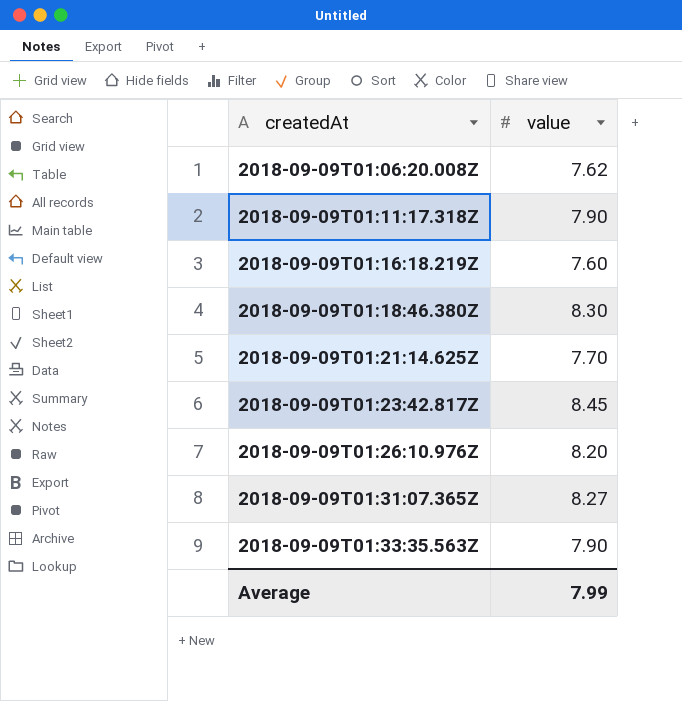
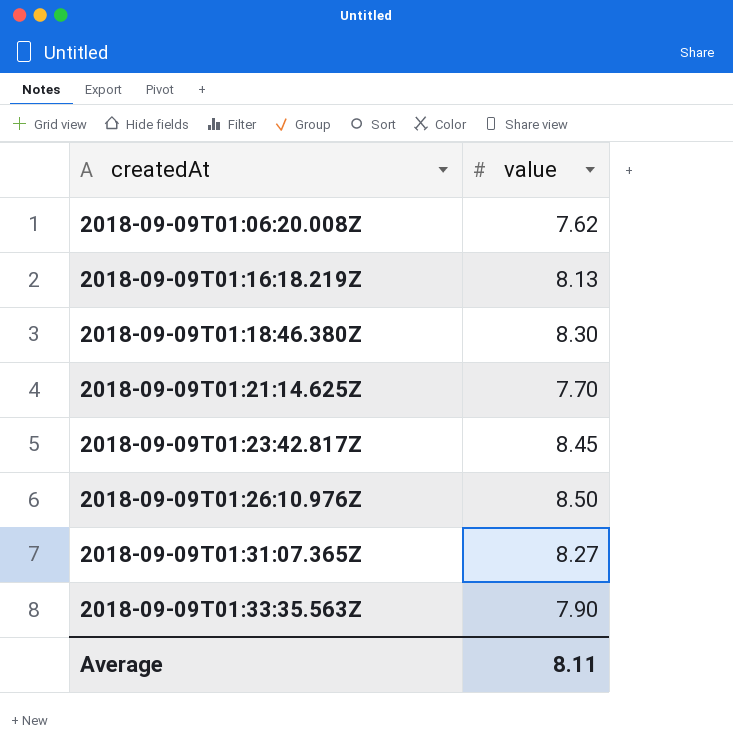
row 2018-09-09T01:11:17.318Z: 7.90 -> none
2018-09-09T01:16:18.219Z | value: 7.60 -> 8.13
2018-09-09T01:26:10.976Z | value: 8.20 -> 8.50
Average | value: 7.99 -> 8.11

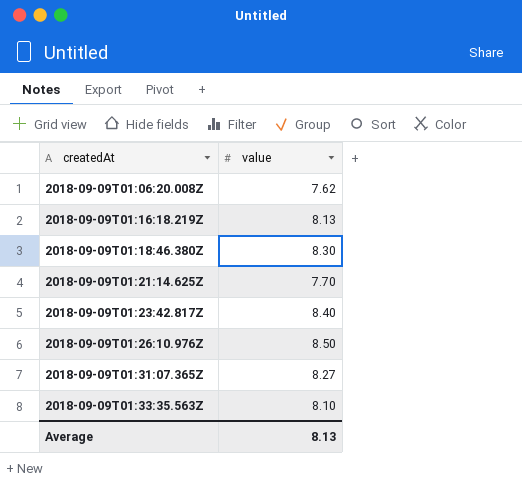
2018-09-09T01:23:42.817Z | value: 8.45 -> 8.40
2018-09-09T01:33:35.563Z | value: 7.90 -> 8.10
Average | value: 8.11 -> 8.13

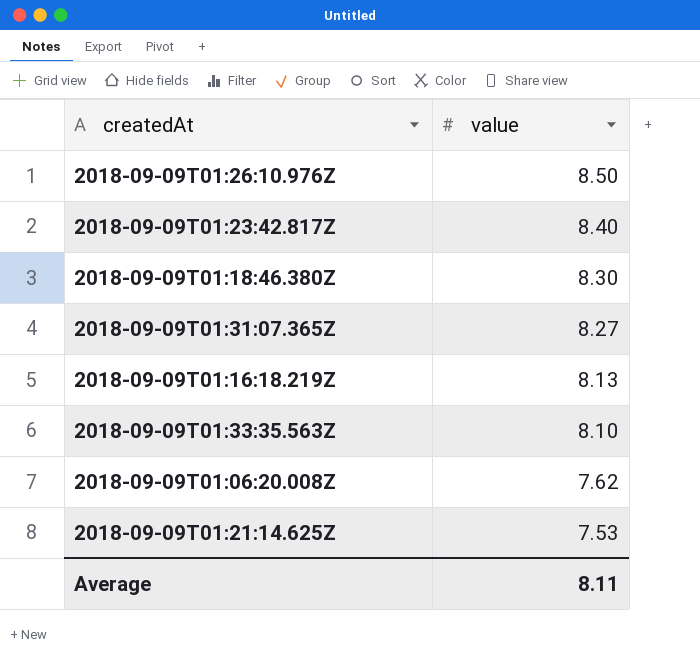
row order: createdAt ascending -> value descending
2018-09-09T01:21:14.625Z | value: 7.70 -> 7.53
Average | value: 8.13 -> 8.11

